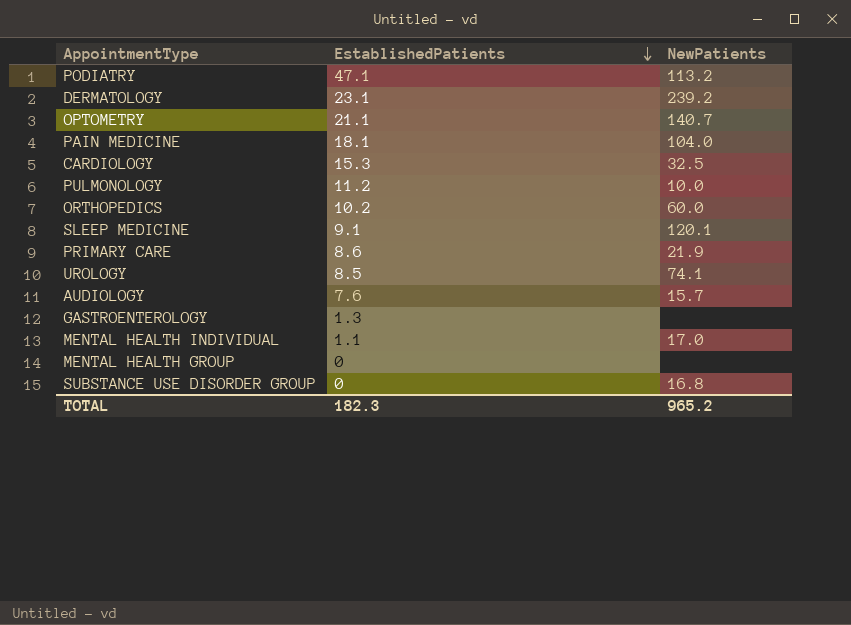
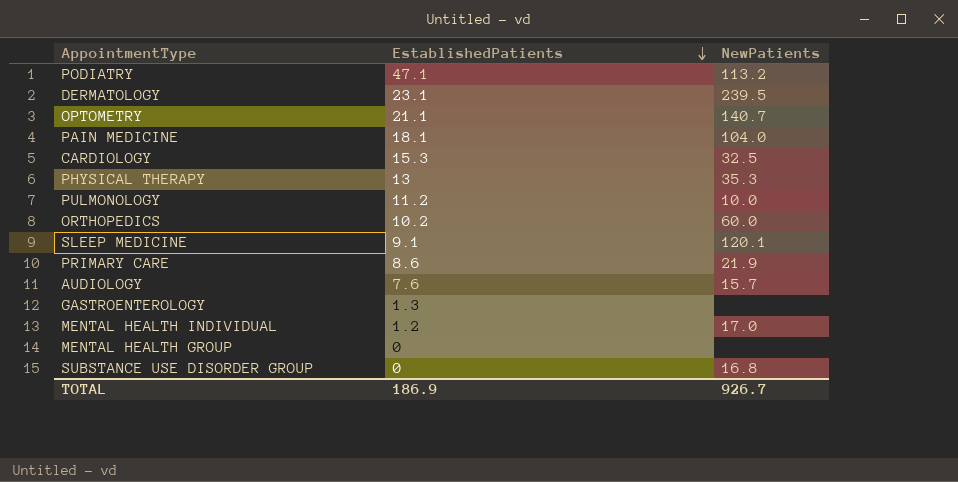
row UROLOGY: 8.5 | 74.1 -> none
DERMATOLOGY | NewPatients: 239.2 -> 239.5
row PHYSICAL THERAPY: none -> 13 | 35.3
MENTAL HEALTH INDIVIDUAL | EstablishedPatients: 1.1 -> 1.2
TOTAL | EstablishedPatients: 182.3 -> 186.9
TOTAL | NewPatients: 965.2 -> 926.7

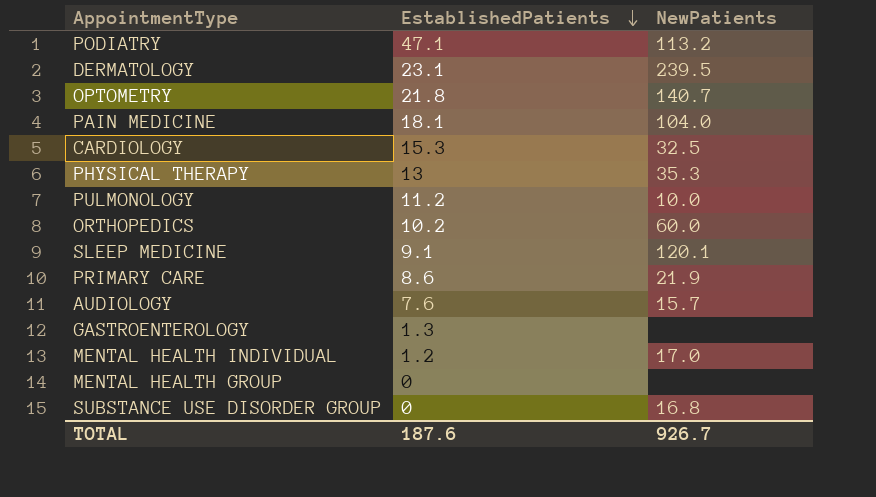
OPTOMETRY | EstablishedPatients: 21.1 -> 21.8
TOTAL | EstablishedPatients: 186.9 -> 187.6

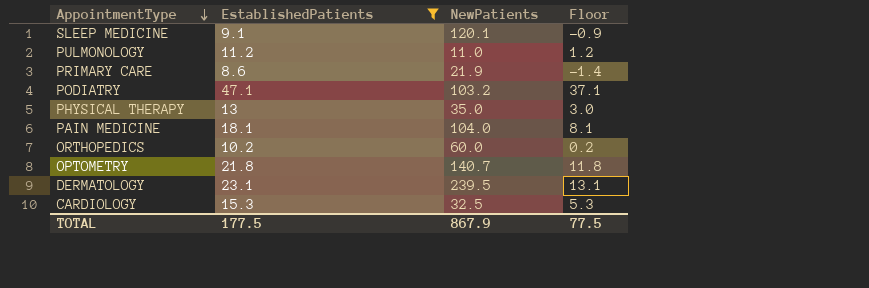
filter: none -> EstablishedPatients >= 8.6
row order: EstablishedPatients descending -> AppointmentType descending
column Floor | formula: none -> [EstablishedPatients] - 10
PULMONOLOGY | NewPatients: 10.0 -> 11.0
PODIATRY | NewPatients: 113.2 -> 103.2
PHYSICAL THERAPY | NewPatients: 35.3 -> 35.0
TOTAL | EstablishedPatients: 187.6 -> 177.5
TOTAL | NewPatients: 926.7 -> 867.9

